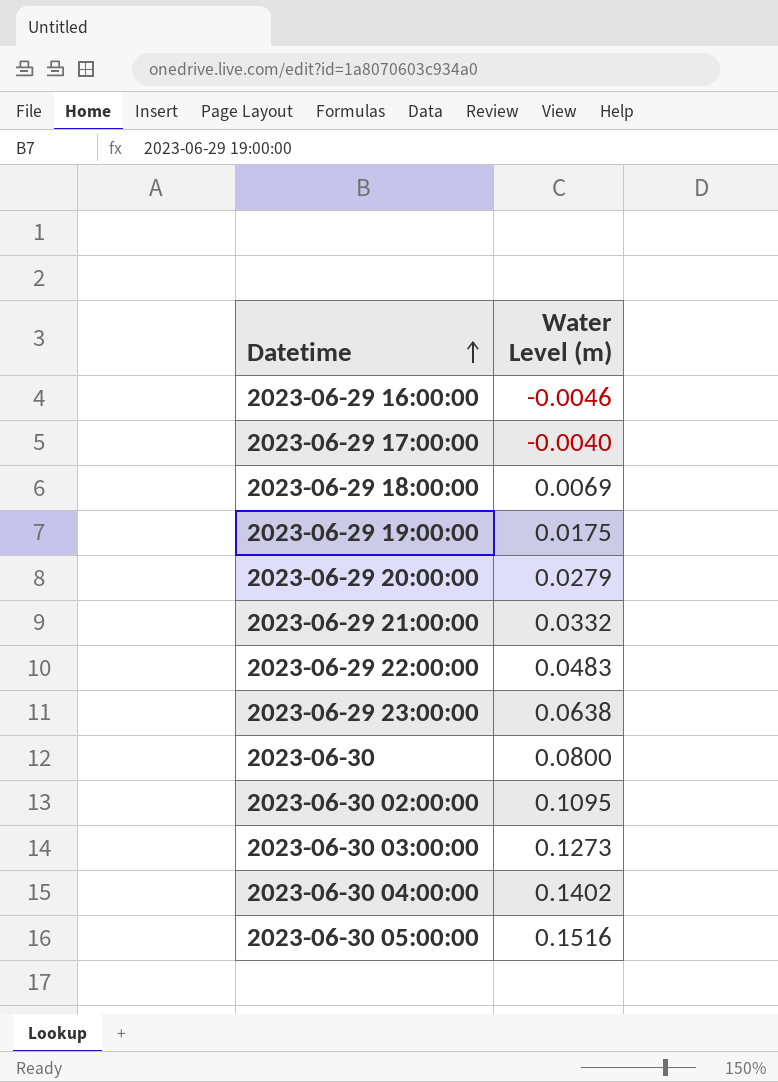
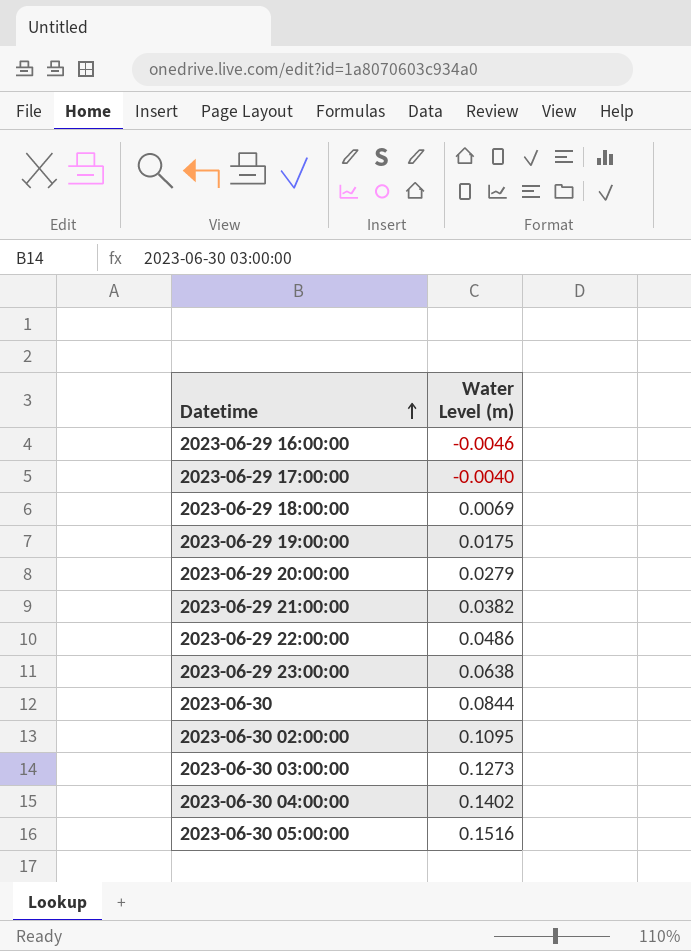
2023-06-29 21:00:00 | Water Level (m): 0.0332 -> 0.0382
2023-06-29 22:00:00 | Water Level (m): 0.0483 -> 0.0486
2023-06-30 | Water Level (m): 0.0800 -> 0.0844

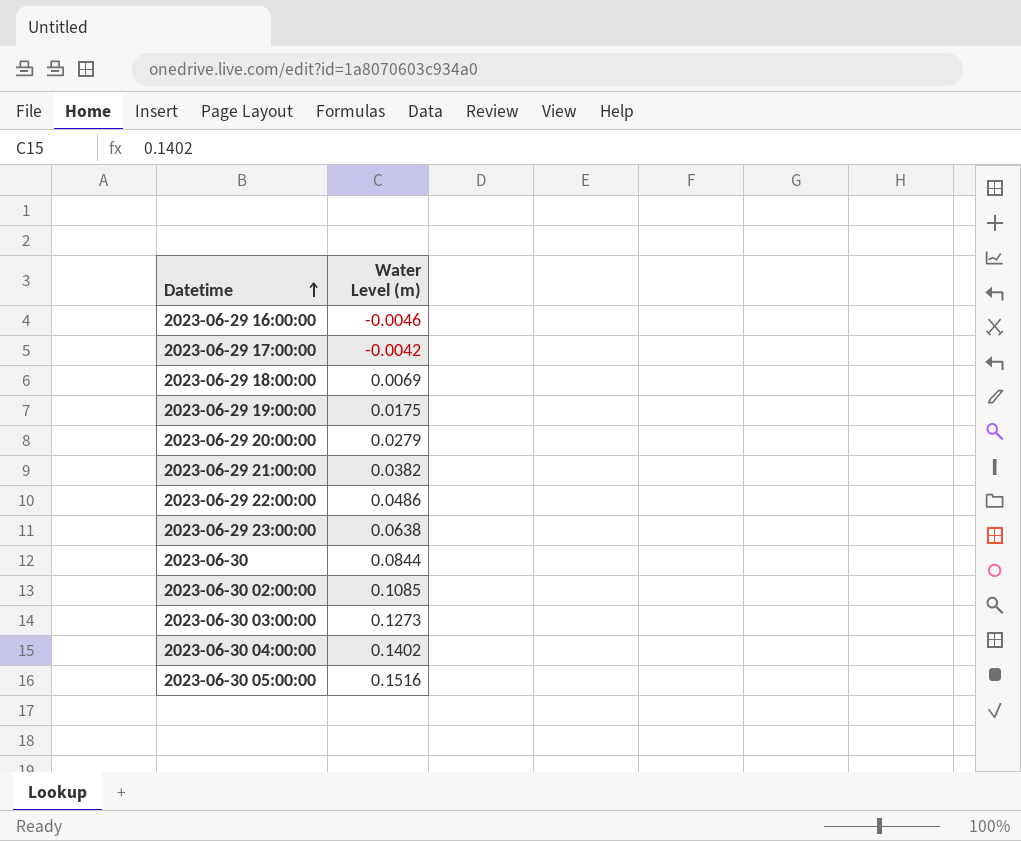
2023-06-29 17:00:00 | Water Level (m): -0.0040 -> -0.0042
2023-06-30 02:00:00 | Water Level (m): 0.1095 -> 0.1085

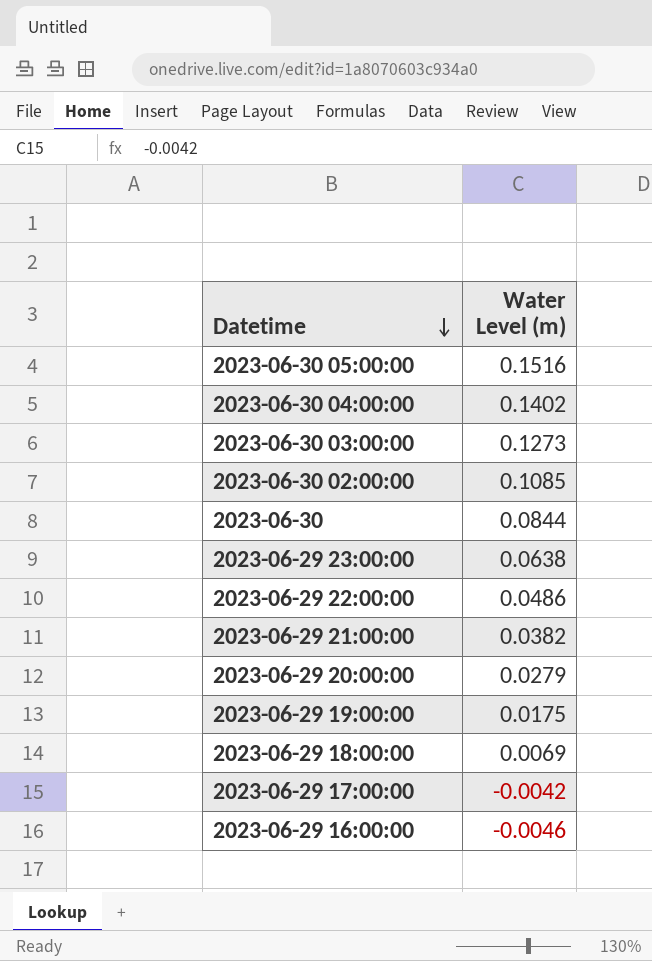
row order: Datetime ascending -> Datetime descending

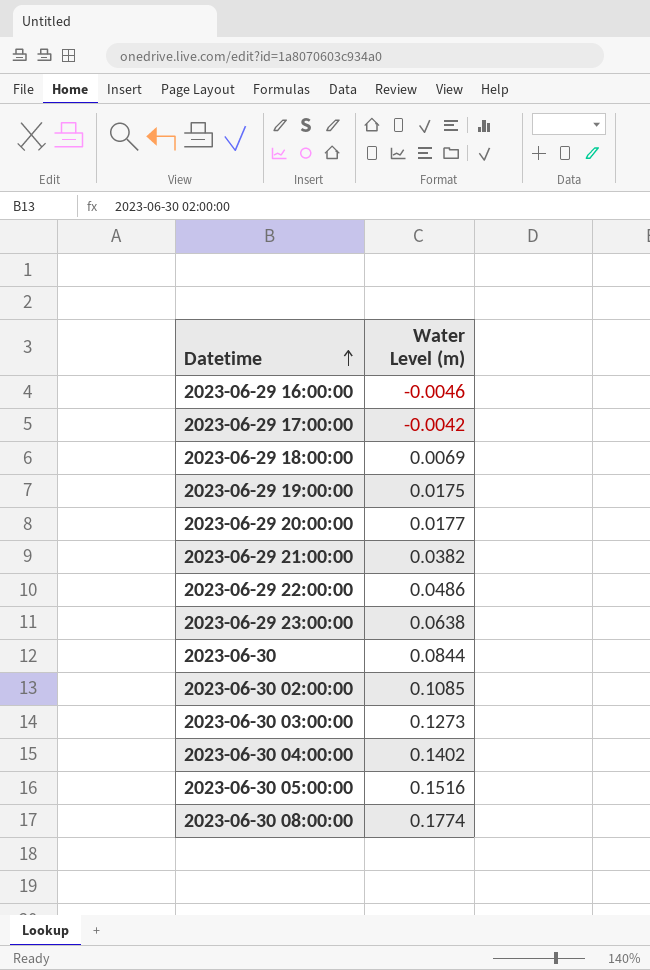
row order: Datetime descending -> Datetime ascending
2023-06-29 20:00:00 | Water Level (m): 0.0279 -> 0.0177
row 2023-06-30 08:00:00: none -> 0.1774

